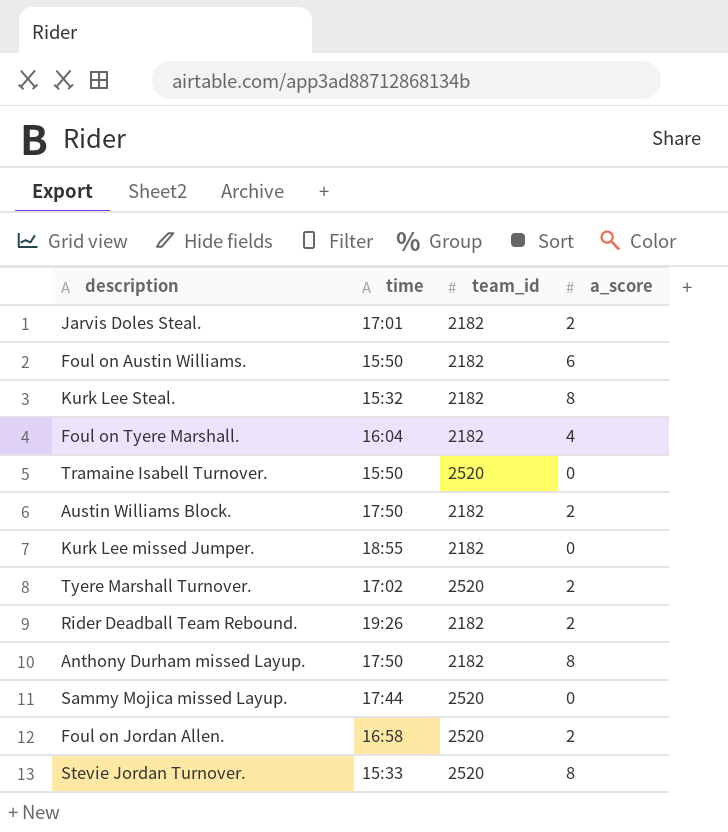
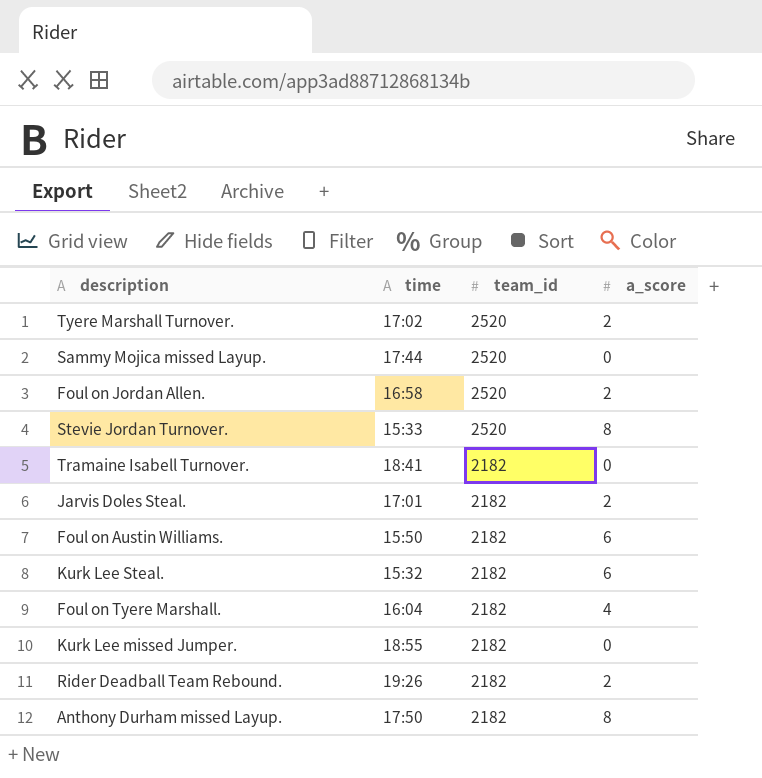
row order: none -> team_id descending
row Austin Williams Block.: 17:50 | 2182 | 2 -> none
Tramaine Isabell Turnover. | time: 15:50 -> 18:41
Tramaine Isabell Turnover. | team_id: 2520 -> 2182
Kurk Lee Steal. | a_score: 8 -> 6

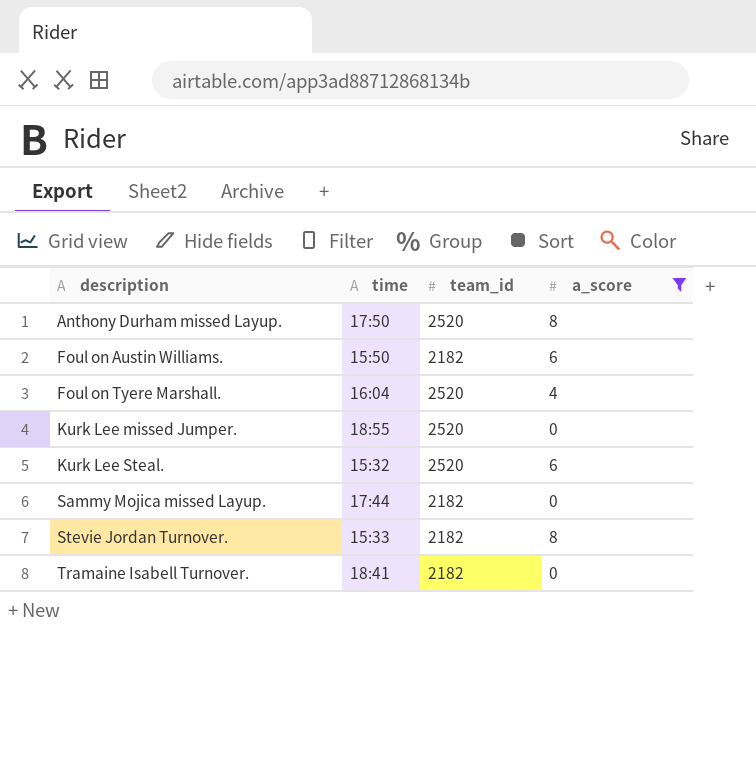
filter: none -> a_score != 2
row order: team_id descending -> description ascending
Anthony Durham missed Layup. | team_id: 2182 -> 2520
Foul on Tyere Marshall. | team_id: 2182 -> 2520
Kurk Lee missed Jumper. | team_id: 2182 -> 2520
Kurk Lee Steal. | team_id: 2182 -> 2520
Sammy Mojica missed Layup. | team_id: 2520 -> 2182
Stevie Jordan Turnover. | team_id: 2520 -> 2182

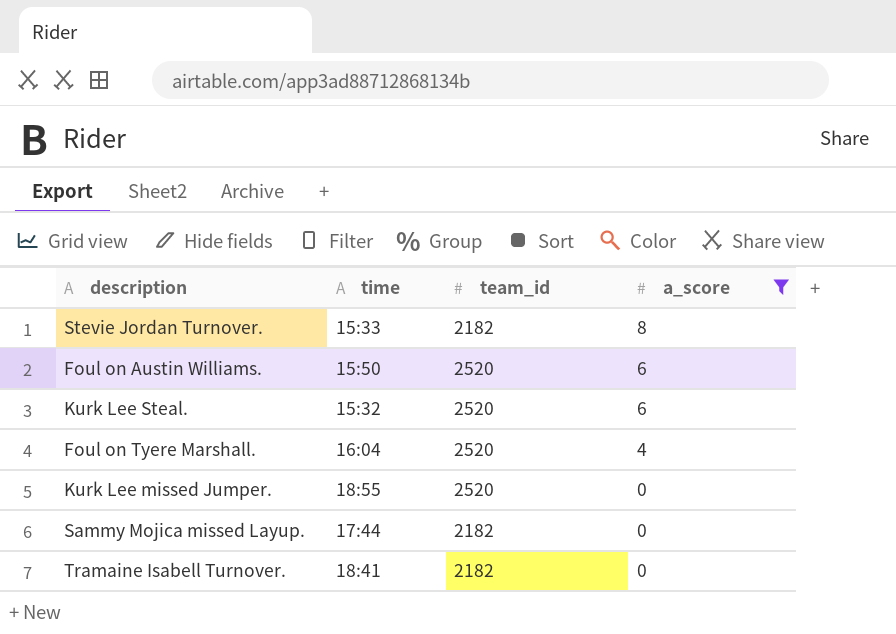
row order: description ascending -> a_score descending
row Anthony Durham missed Layup.: 17:50 | 2520 | 8 -> none
Foul on Austin Williams. | team_id: 2182 -> 2520

